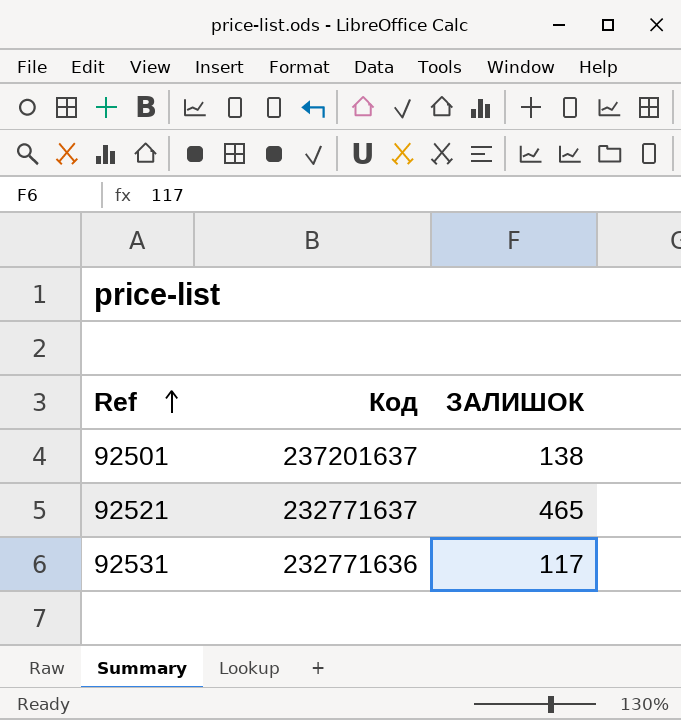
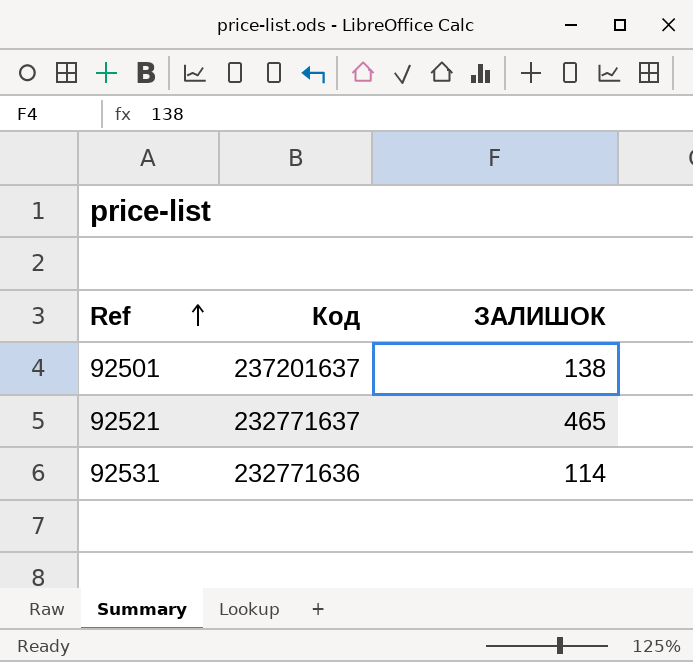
92531 | ЗАЛИШОК: 117 -> 114

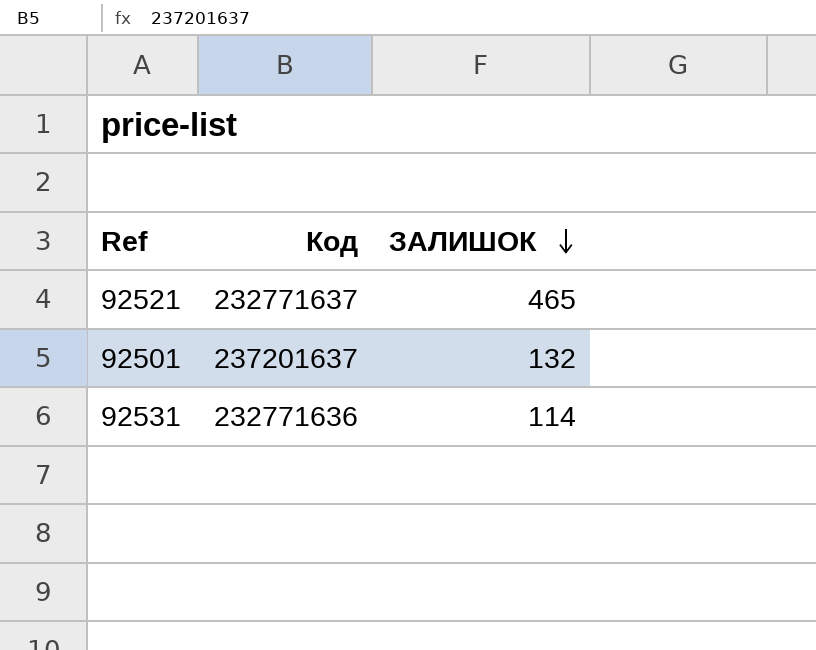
row order: Ref ascending -> ЗАЛИШОК descending
92501 | ЗАЛИШОК: 138 -> 132

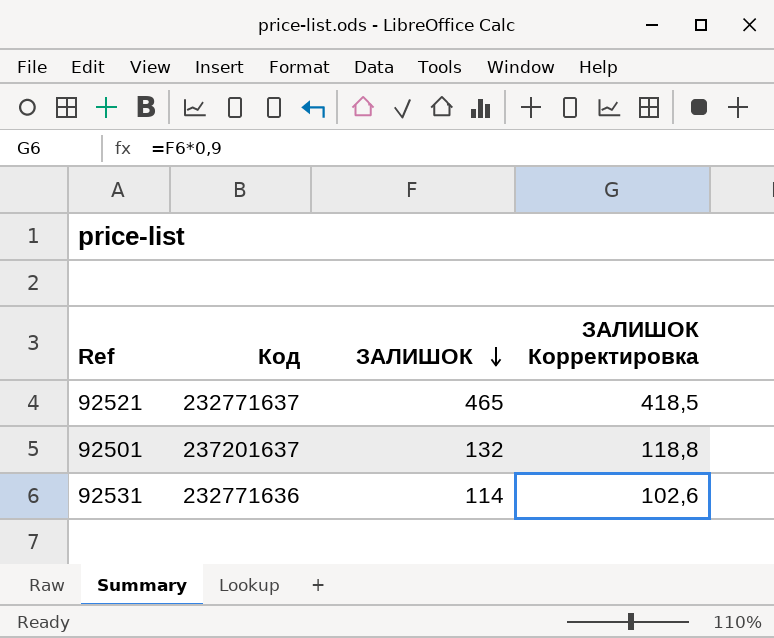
column ЗАЛИШОК Корректировка | formula: none -> [ЗАЛИШОК] * 0,9

